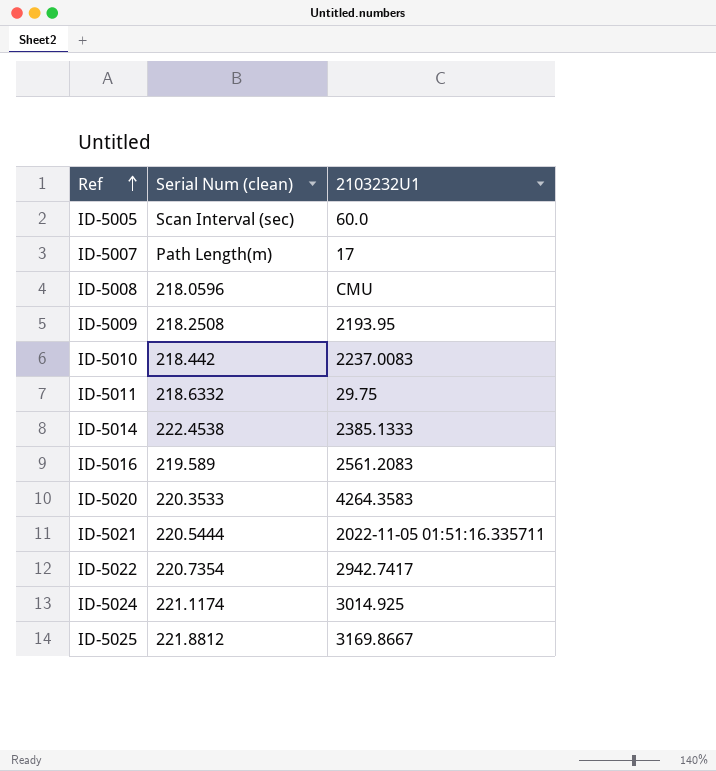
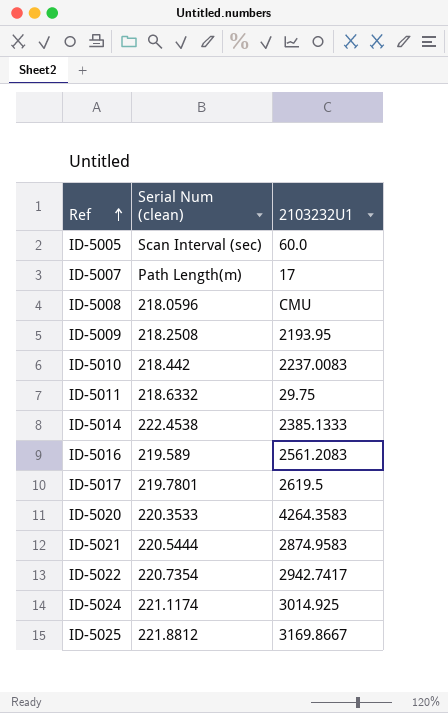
row ID-5017: none -> 219.7801 | 2619.5
ID-5021 | 2103232U1: 2022-11-05 01:51:16.335711 -> 2874.9583

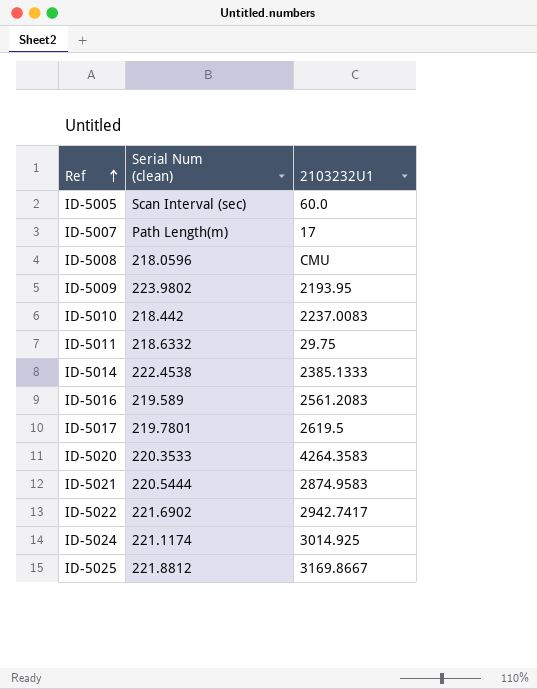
ID-5009 | Serial Num (clean): 218.2508 -> 223.9802
ID-5022 | Serial Num (clean): 220.7354 -> 221.6902

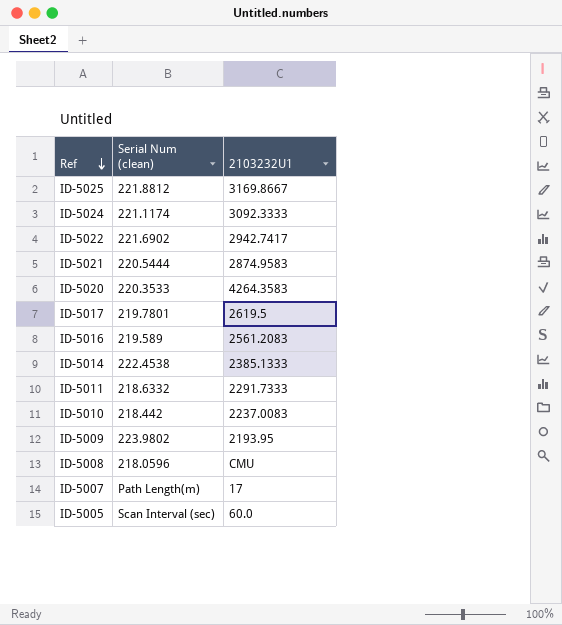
row order: Ref ascending -> Ref descending
ID-5024 | 2103232U1: 3014.925 -> 3092.3333
ID-5011 | 2103232U1: 29.75 -> 2291.7333

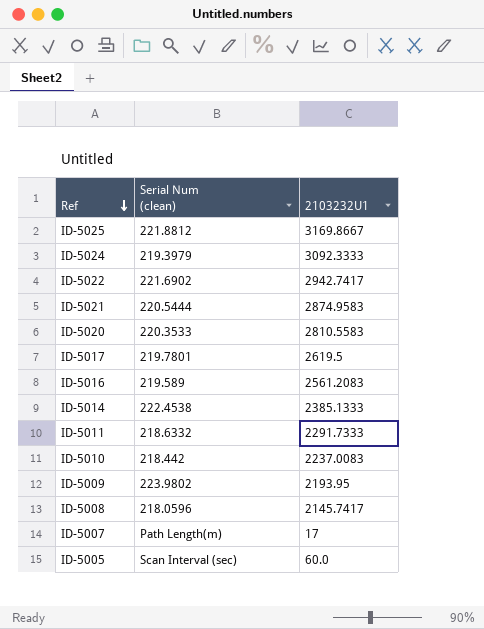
ID-5024 | Serial Num (clean): 221.1174 -> 219.3979
ID-5020 | 2103232U1: 4264.3583 -> 2810.5583
ID-5008 | 2103232U1: CMU -> 2145.7417

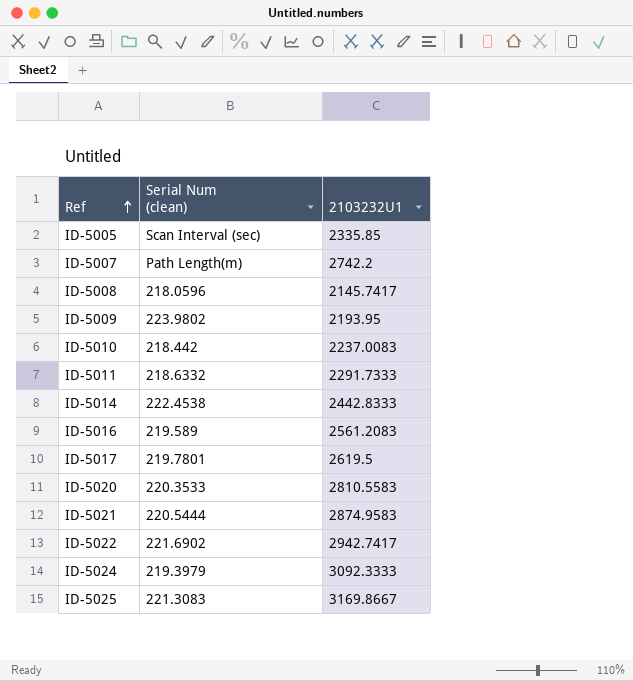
row order: Ref descending -> Ref ascending
ID-5005 | 2103232U1: 60.0 -> 2335.85
ID-5007 | 2103232U1: 17 -> 2742.2
ID-5014 | 2103232U1: 2385.1333 -> 2442.8333
ID-5025 | Serial Num (clean): 221.8812 -> 221.3083

